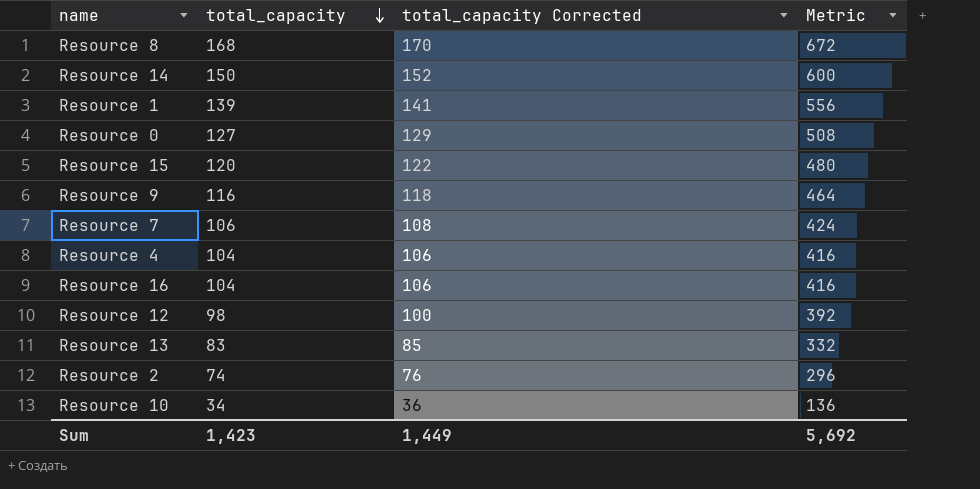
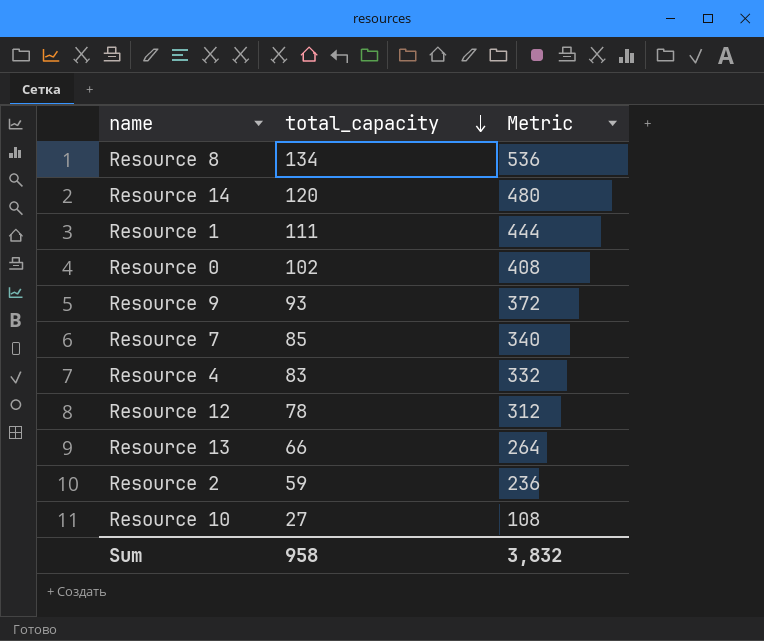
column total_capacity Corrected | formula: [total_capacity] + 2 -> none
row Resource 15: 120 | 122 | 480 -> none
row Resource 16: 104 | 106 | 416 -> none
Resource 8 | total_capacity: 168 -> 134
Resource 8 | Metric: 672 -> 536
Resource 14 | total_capacity: 150 -> 120
Resource 14 | Metric: 600 -> 480
Resource 1 | total_capacity: 139 -> 111
Resource 1 | Metric: 556 -> 444
Resource 0 | total_capacity: 127 -> 102
Resource 0 | Metric: 508 -> 408
Resource 9 | total_capacity: 116 -> 93
Resource 9 | Metric: 464 -> 372
Resource 7 | total_capacity: 106 -> 85
Resource 7 | Metric: 424 -> 340
Resource 4 | total_capacity: 104 -> 83
Resource 4 | Metric: 416 -> 332
Resource 12 | total_capacity: 98 -> 78
Resource 12 | Metric: 392 -> 312
Resource 13 | total_capacity: 83 -> 66
Resource 13 | Metric: 332 -> 264
Resource 2 | total_capacity: 74 -> 59
Resource 2 | Metric: 296 -> 236
Resource 10 | total_capacity: 34 -> 27
Resource 10 | Metric: 136 -> 108
Sum | total_capacity: 1,423 -> 958
Sum | Metric: 5,692 -> 3,832

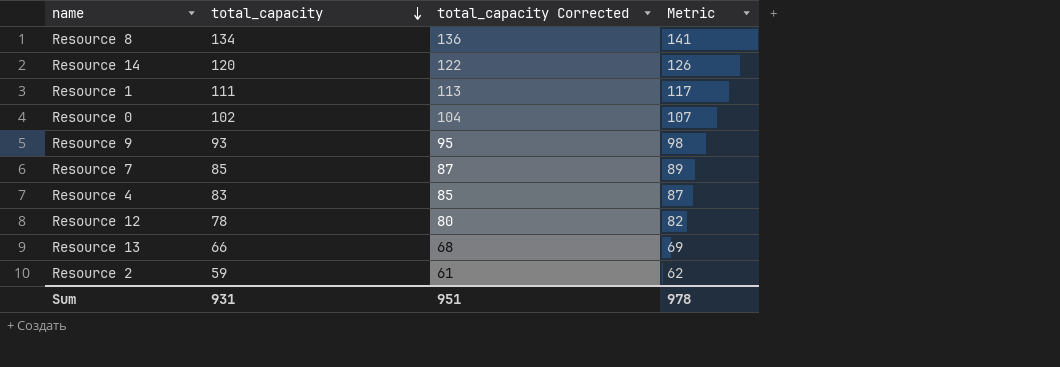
column total_capacity Corrected | formula: none -> [total_capacity] + 2
column Metric | formula: [total_capacity] * 4 -> [total_capacity] * 1.05
row Resource 10: 27 | 108 -> none
Sum | total_capacity: 958 -> 931
Sum | Metric: 3,832 -> 978

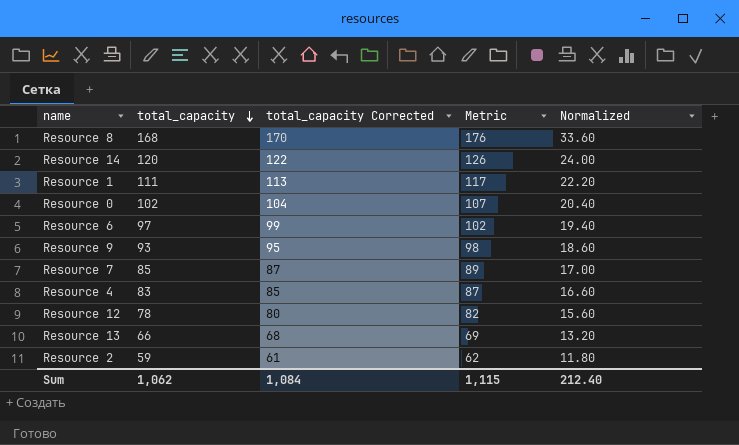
column Normalized | formula: none -> [total_capacity] * 0.2
Resource 8 | total_capacity: 134 -> 168
Resource 8 | total_capacity Corrected: 136 -> 170
Resource 8 | Metric: 141 -> 176
row Resource 6: none -> 97 | 99 | 102 | 19.40
Sum | total_capacity: 931 -> 1,062
Sum | total_capacity Corrected: 951 -> 1,084
Sum | Metric: 978 -> 1,115

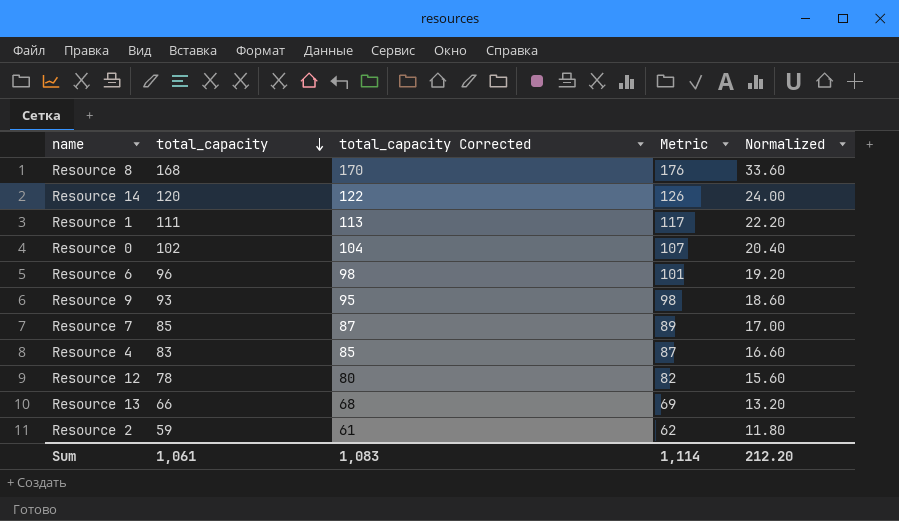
Resource 6 | total_capacity: 97 -> 96
Resource 6 | total_capacity Corrected: 99 -> 98
Resource 6 | Metric: 102 -> 101
Resource 6 | Normalized: 19.40 -> 19.20
Sum | total_capacity: 1,062 -> 1,061
Sum | total_capacity Corrected: 1,084 -> 1,083
Sum | Metric: 1,115 -> 1,114
Sum | Normalized: 212.40 -> 212.20

